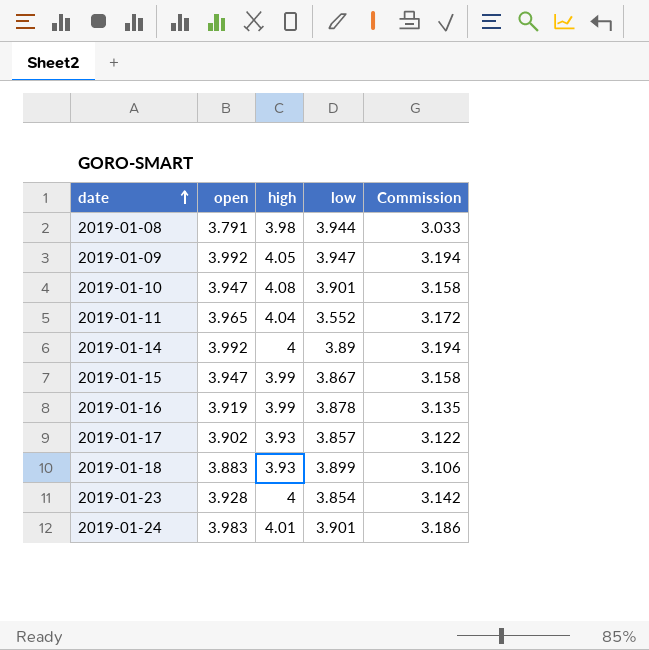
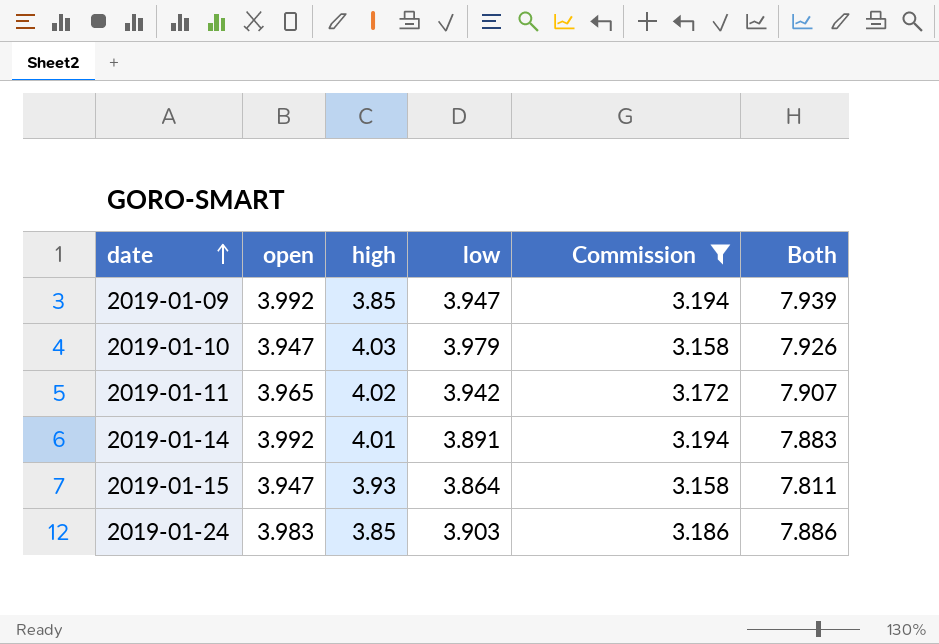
filter: none -> Commission >= 3.158
column Both | formula: none -> [open] + [low]
2019-01-09 | high: 4.05 -> 3.85
2019-01-10 | high: 4.08 -> 4.03
2019-01-10 | low: 3.901 -> 3.979
2019-01-11 | high: 4.04 -> 4.02
2019-01-11 | low: 3.552 -> 3.942
2019-01-14 | high: 4 -> 4.01
2019-01-14 | low: 3.89 -> 3.891
2019-01-15 | high: 3.99 -> 3.93
2019-01-15 | low: 3.867 -> 3.864
2019-01-24 | high: 4.01 -> 3.85
2019-01-24 | low: 3.901 -> 3.903

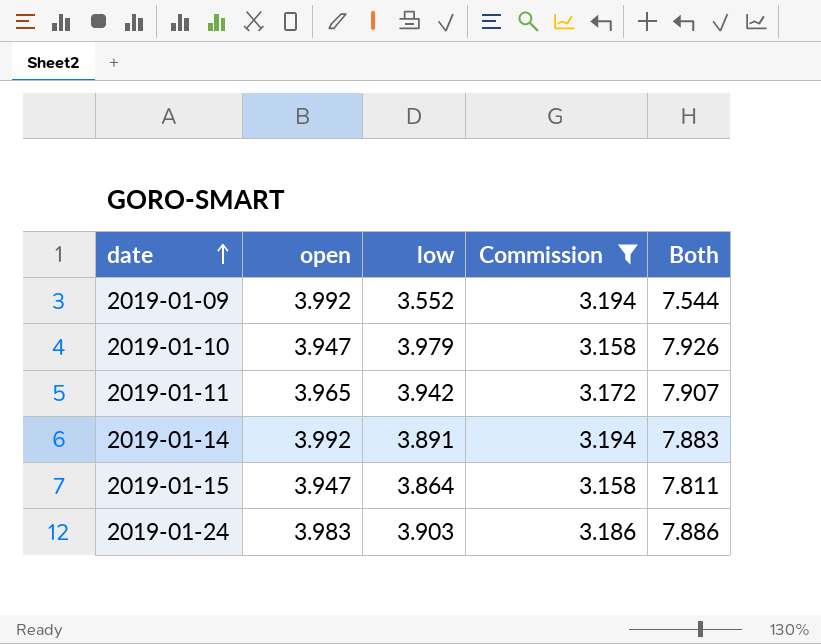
column high | position: 3 -> none
2019-01-09 | low: 3.947 -> 3.552
2019-01-09 | Both: 7.939 -> 7.544

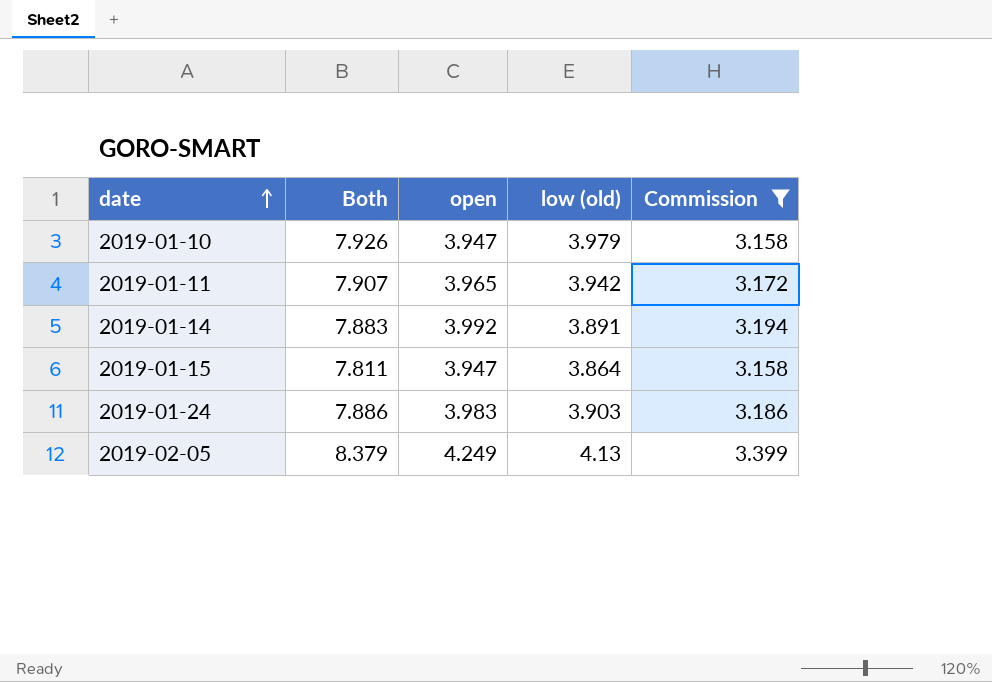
column Both | position: 5 -> 2
column name: low -> low (old)
row 2019-01-09: 3.992 | 3.552 | 3.194 | 7.544 -> none
row 2019-02-05: none -> 8.379 | 4.249 | 4.13 | 3.399

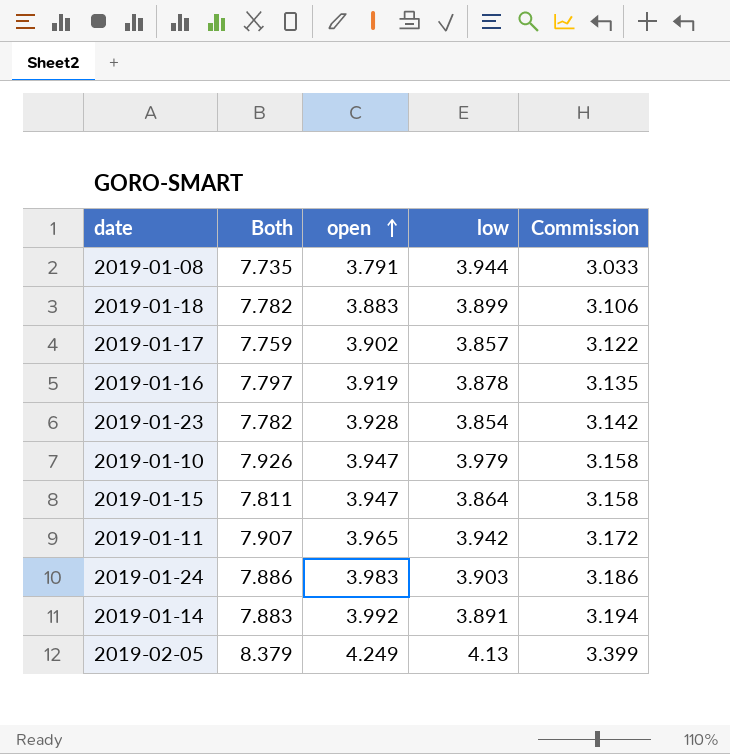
filter: Commission >= 3.158 -> none
row order: date ascending -> open ascending
column name: low (old) -> low

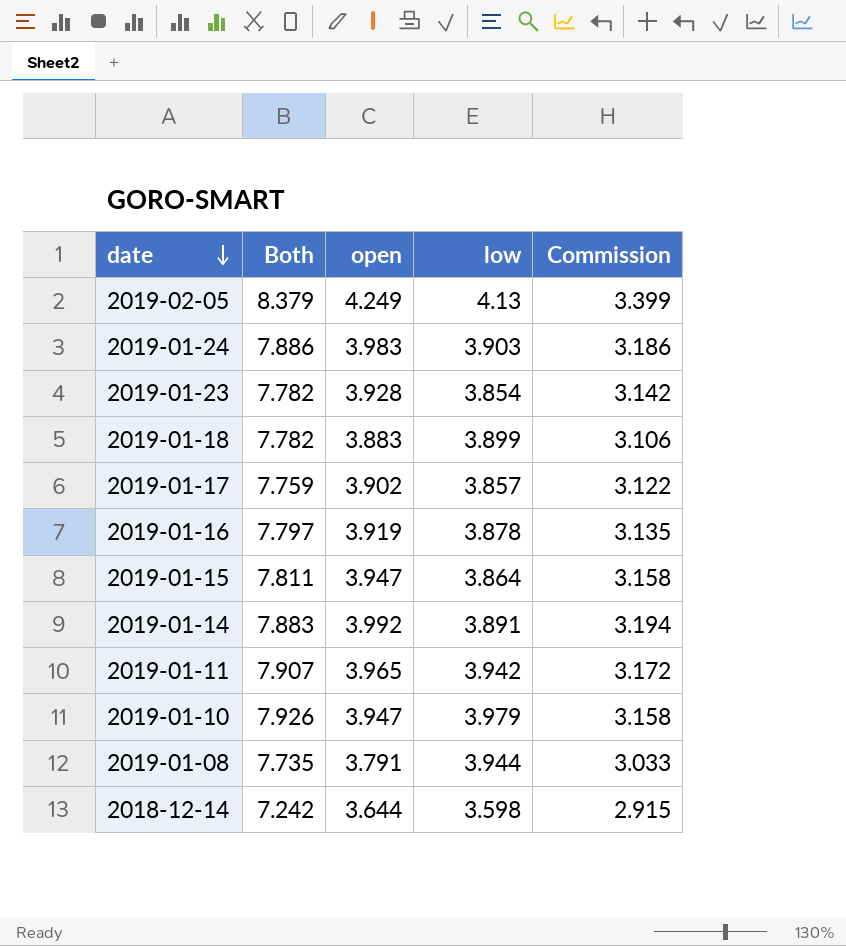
row order: open ascending -> date descending
row 2018-12-14: none -> 7.242 | 3.644 | 3.598 | 2.915

